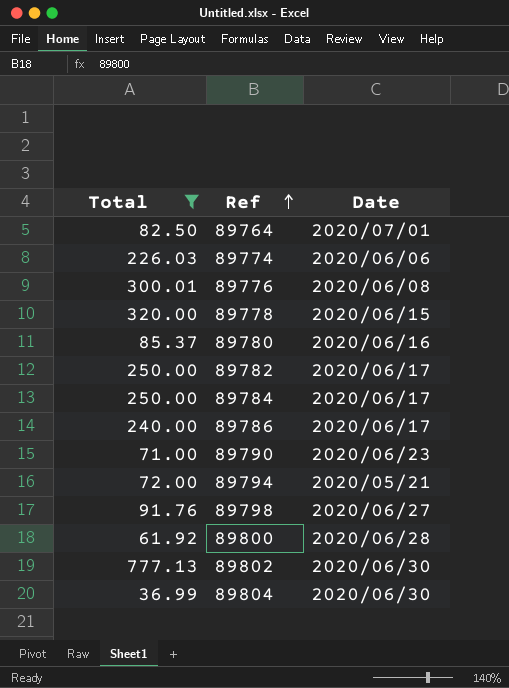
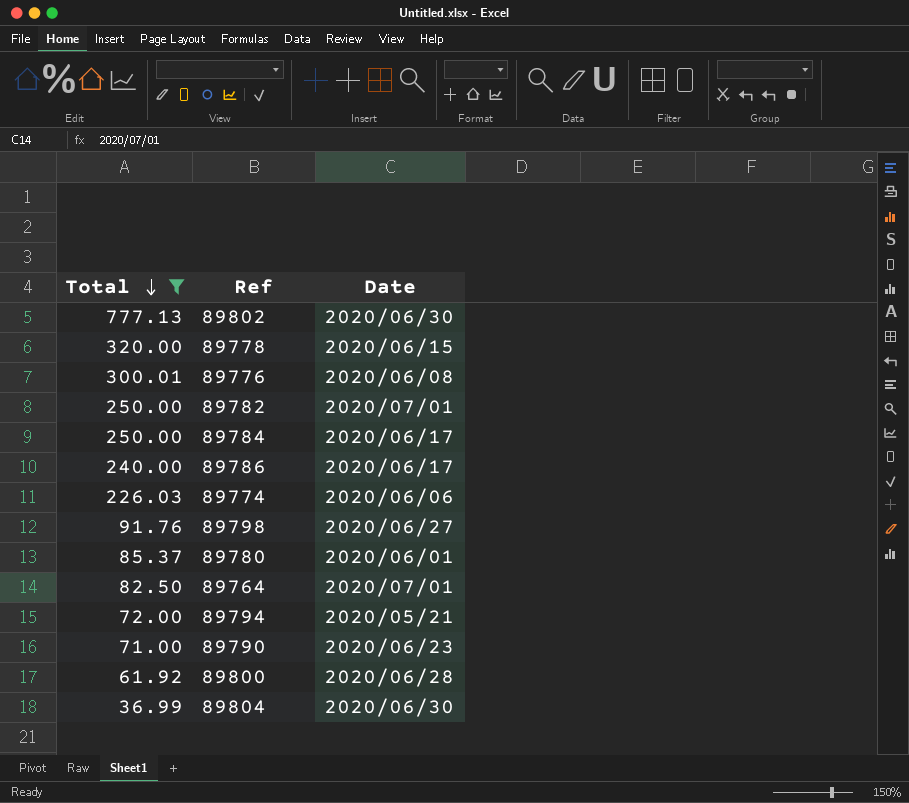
row order: Ref ascending -> Total descending
89782 | Date: 2020/06/17 -> 2020/07/01
89780 | Date: 2020/06/16 -> 2020/06/01

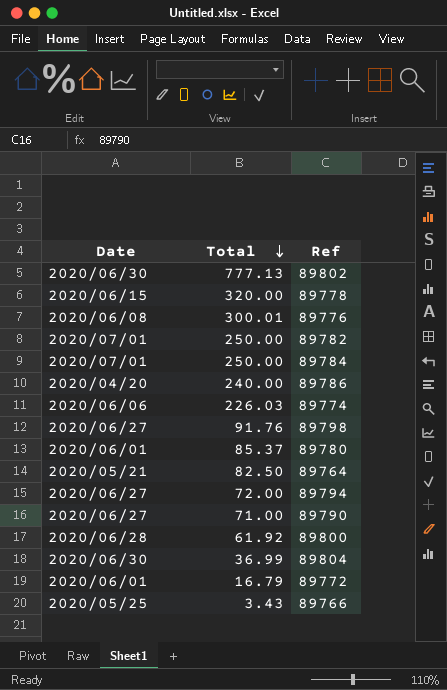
filter: Total >= 36.99 -> none
column Date | position: 3 -> 1
89784 | Date: 2020/06/17 -> 2020/07/01
89786 | Date: 2020/06/17 -> 2020/04/20
89764 | Date: 2020/07/01 -> 2020/05/21
89794 | Date: 2020/05/21 -> 2020/06/27
89790 | Date: 2020/06/23 -> 2020/06/27

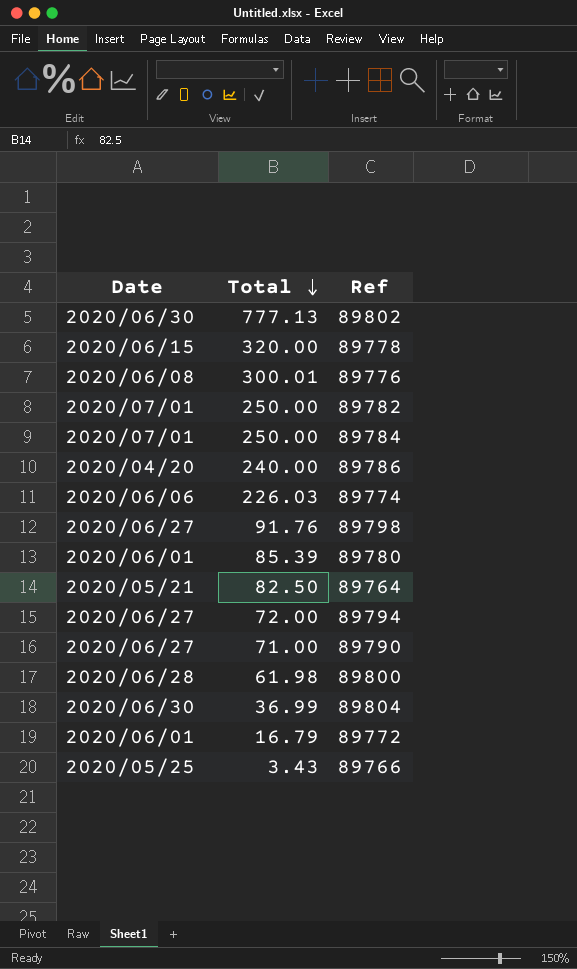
89780 | Total: 85.37 -> 85.39
89800 | Total: 61.92 -> 61.98

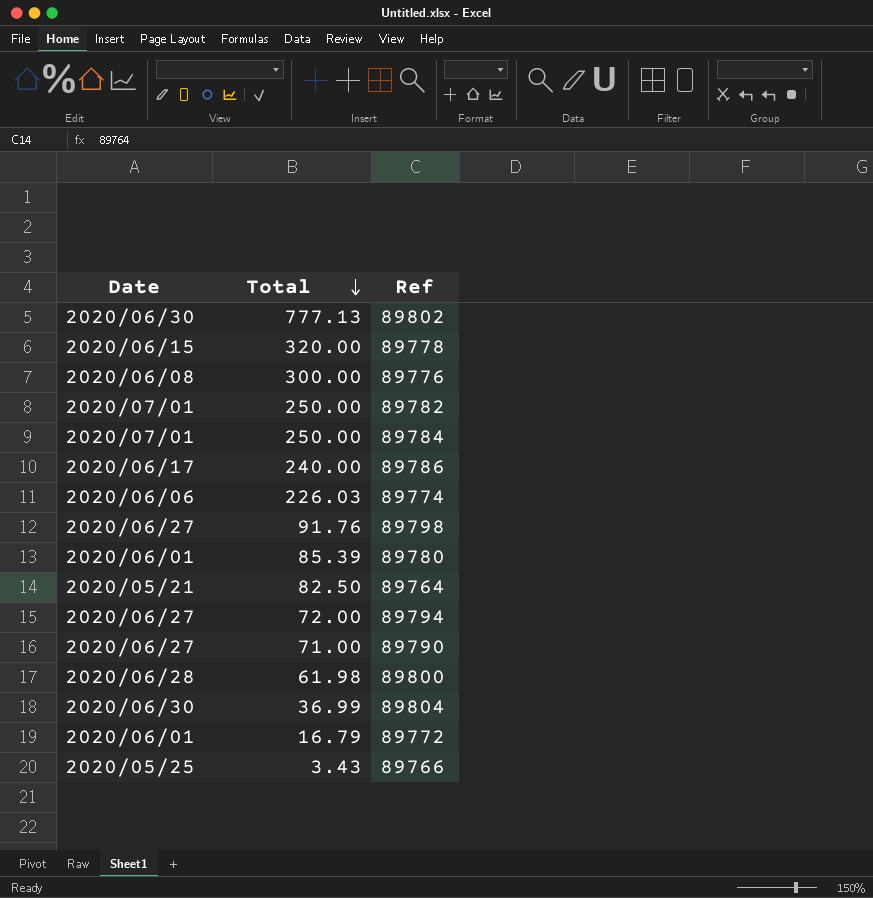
89776 | Total: 300.01 -> 300.00
89786 | Date: 2020/04/20 -> 2020/06/17

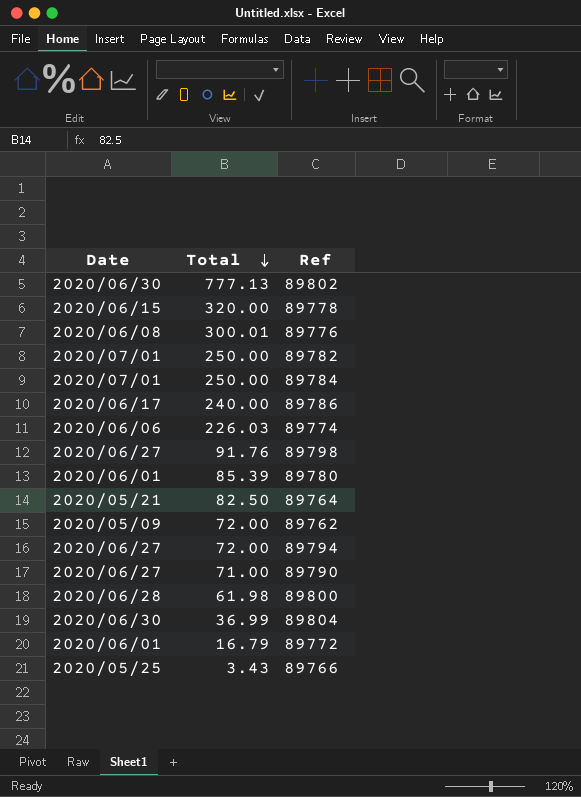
89776 | Total: 300.00 -> 300.01
row 89762: none -> 2020/05/09 | 72.00

